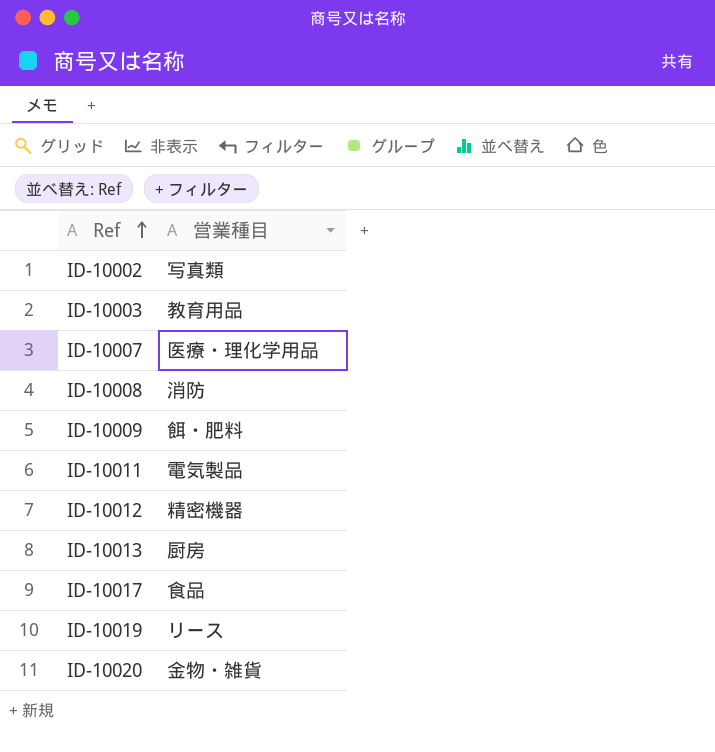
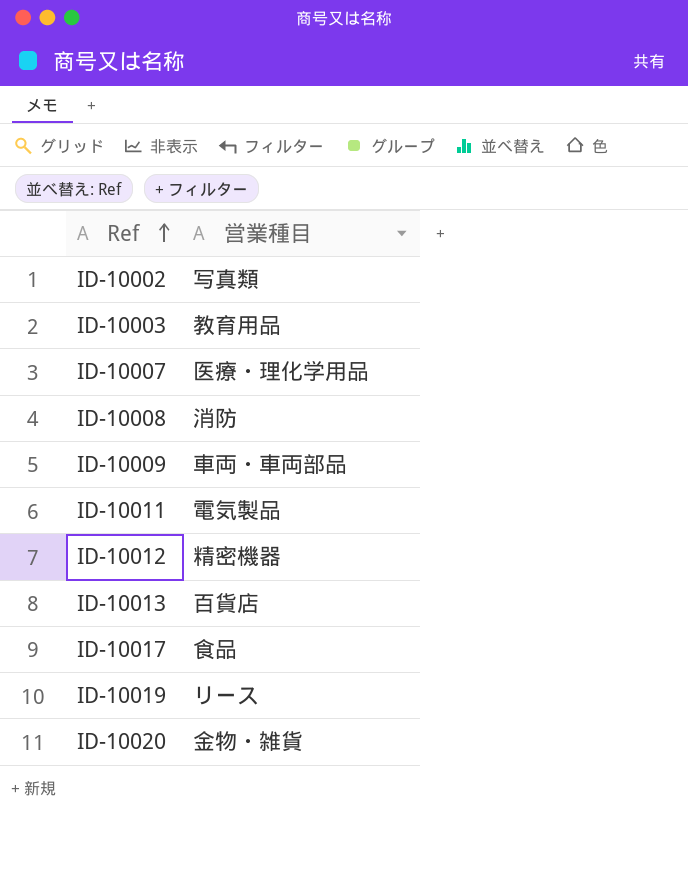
ID-10009 | 営業種目: 餌・肥料 -> 車両・車両部品
ID-10013 | 営業種目: 厨房 -> 百貨店

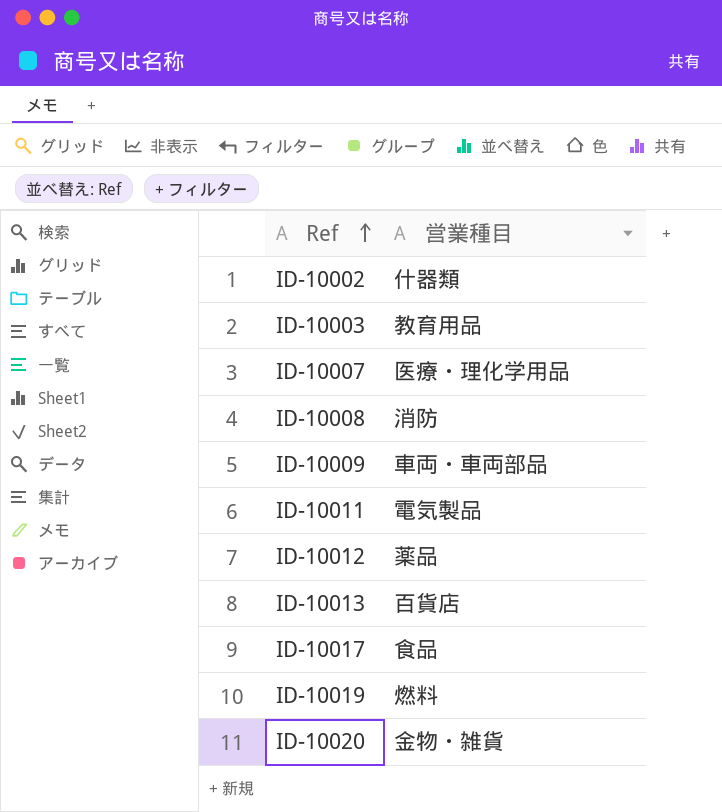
ID-10002 | 営業種目: 写真類 -> 什器類
ID-10012 | 営業種目: 精密機器 -> 薬品
ID-10019 | 営業種目: リース -> 燃料

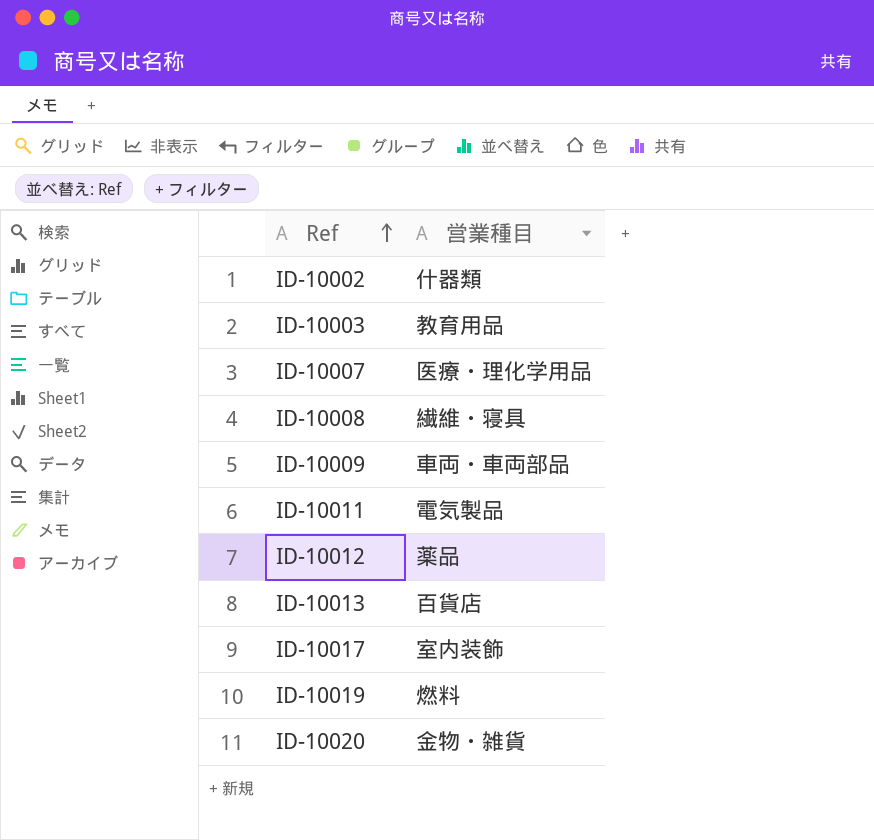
ID-10008 | 営業種目: 消防 -> 繊維・寝具
ID-10017 | 営業種目: 食品 -> 室内装飾

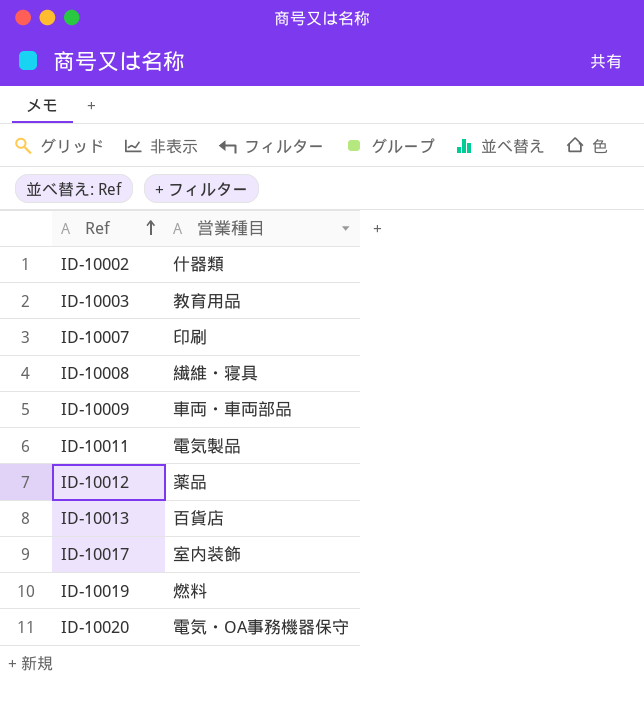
ID-10007 | 営業種目: 医療・理化学用品 -> 印刷
ID-10020 | 営業種目: 金物・雑貨 -> 電気・OA事務機器保守

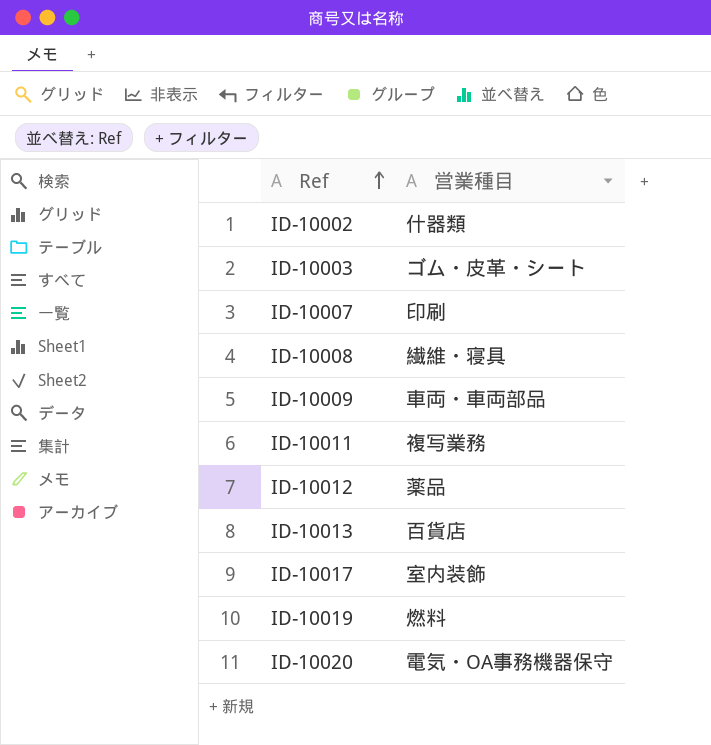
ID-10003 | 営業種目: 教育用品 -> ゴム・皮革・シート
ID-10011 | 営業種目: 電気製品 -> 複写業務

